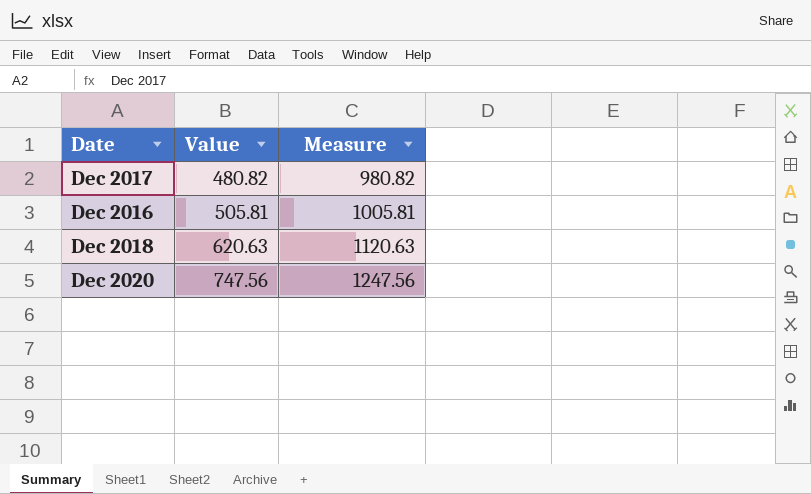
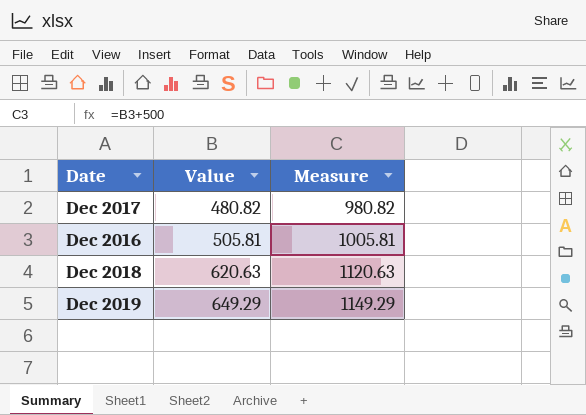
row Dec 2020: 747.56 | 1247.56 -> none
row Dec 2019: none -> 649.29 | 1149.29

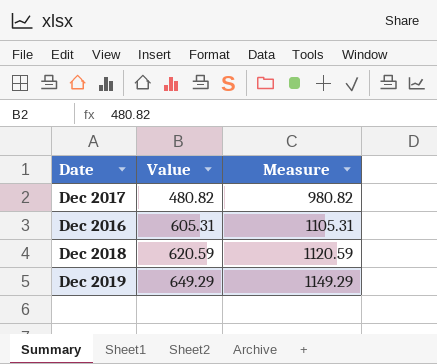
Dec 2016 | Value: 505.81 -> 605.31
Dec 2016 | Measure: 1005.81 -> 1105.31
Dec 2018 | Value: 620.63 -> 620.59
Dec 2018 | Measure: 1120.63 -> 1120.59

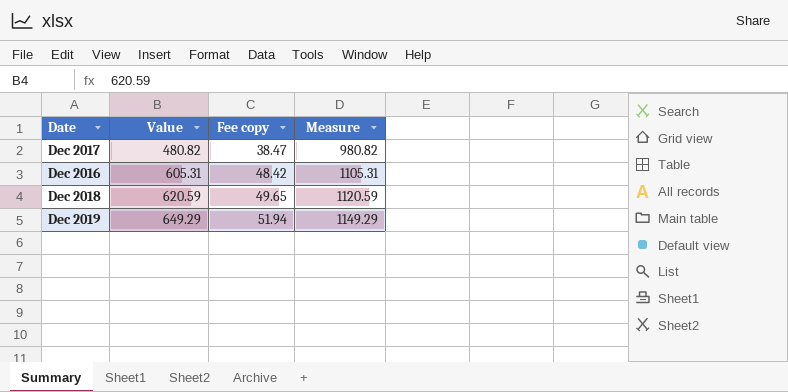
column Fee copy | formula: none -> [Value] * 0.08

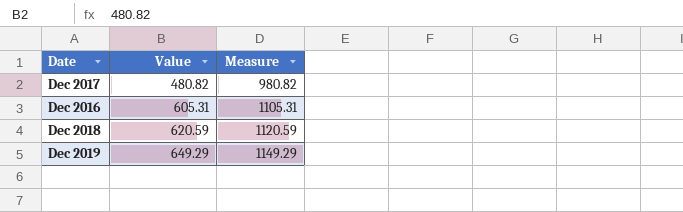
column Fee copy | formula: [Value] * 0.08 -> none

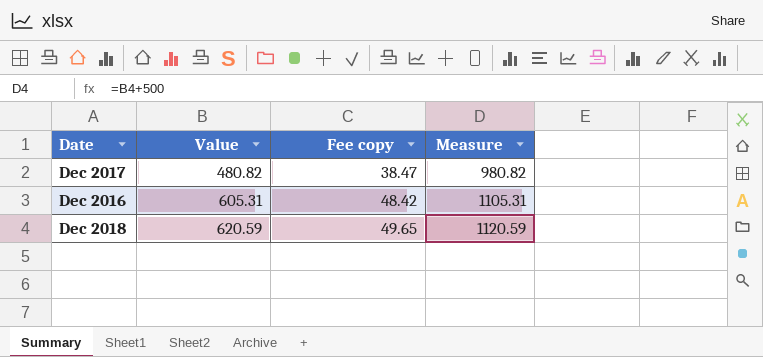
column Fee copy | formula: none -> [Value] * 0.08
row Dec 2019: 649.29 | 1149.29 -> none

